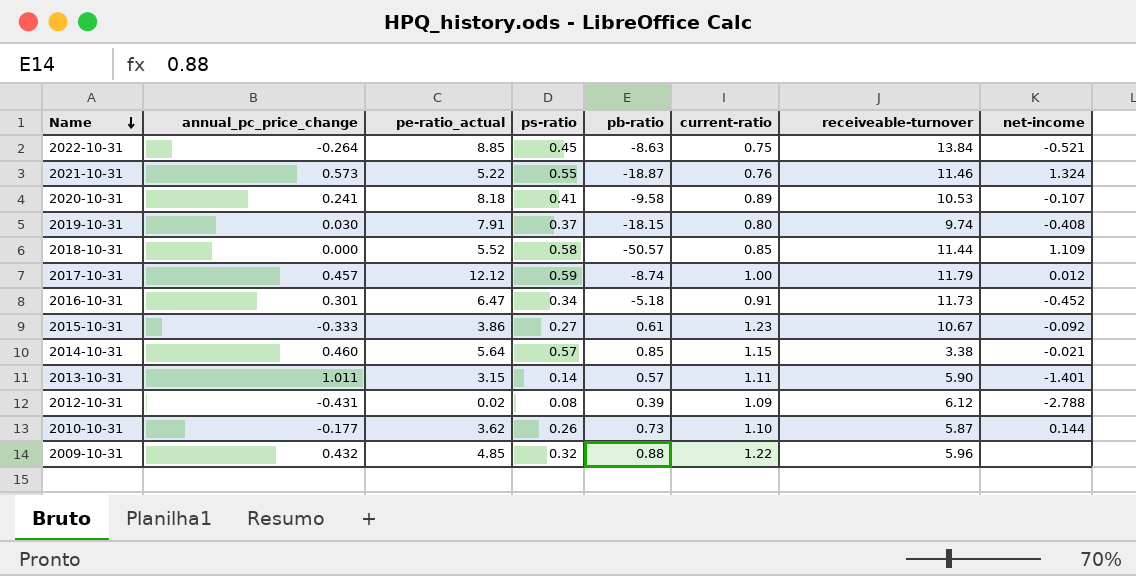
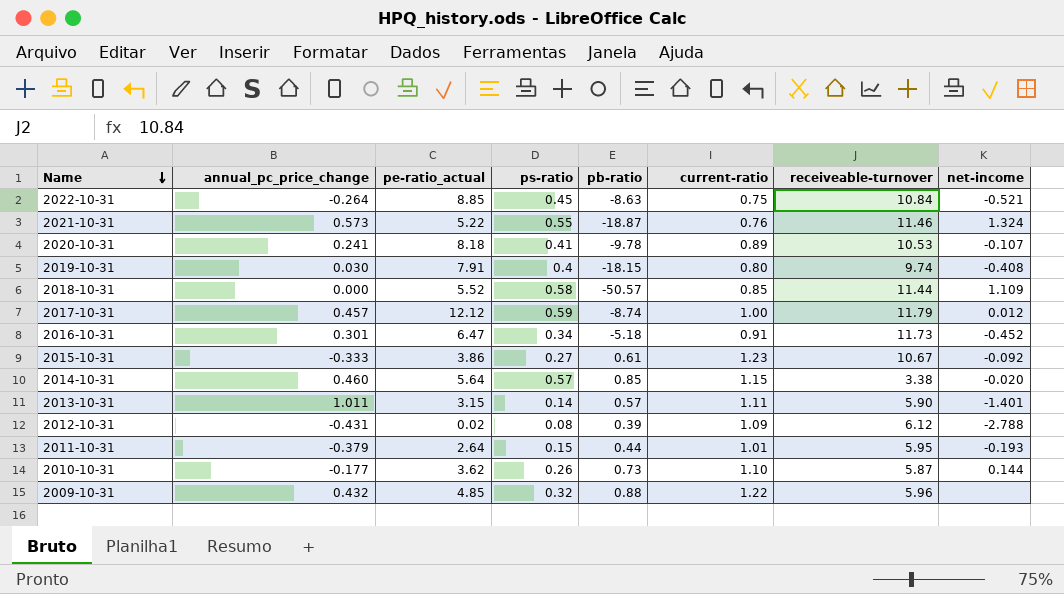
2022-10-31 | receiveable-turnover: 13.84 -> 10.84
2020-10-31 | pb-ratio: -9.58 -> -9.78
2019-10-31 | ps-ratio: 0.37 -> 0.4
2014-10-31 | net-income: -0.021 -> -0.020
row 2011-10-31: none -> -0.379 | 2.64 | 0.15 | 0.44 | 1.01 | 5.95 | -0.193

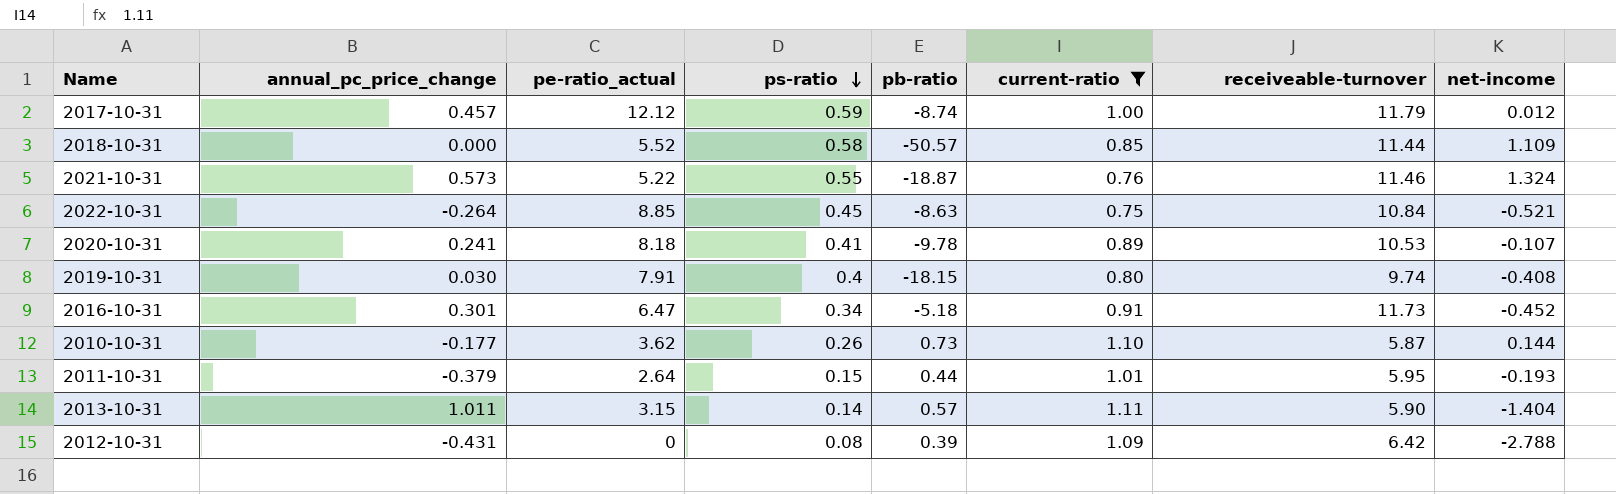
filter: none -> current-ratio <= 1.11
row order: Name descending -> ps-ratio descending
2013-10-31 | net-income: -1.401 -> -1.404
2012-10-31 | pe-ratio_actual: 0.02 -> 0
2012-10-31 | receiveable-turnover: 6.12 -> 6.42

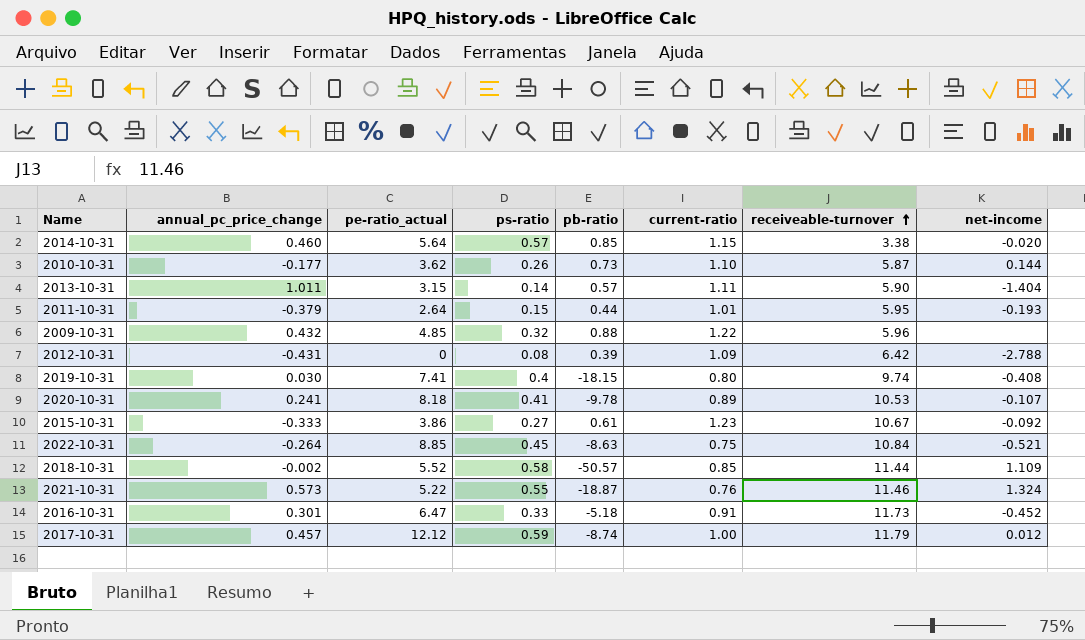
filter: current-ratio <= 1.11 -> none
row order: ps-ratio descending -> receiveable-turnover ascending
2019-10-31 | pe-ratio_actual: 7.91 -> 7.41
2018-10-31 | annual_pc_price_change: 0.000 -> -0.002
2016-10-31 | ps-ratio: 0.34 -> 0.33

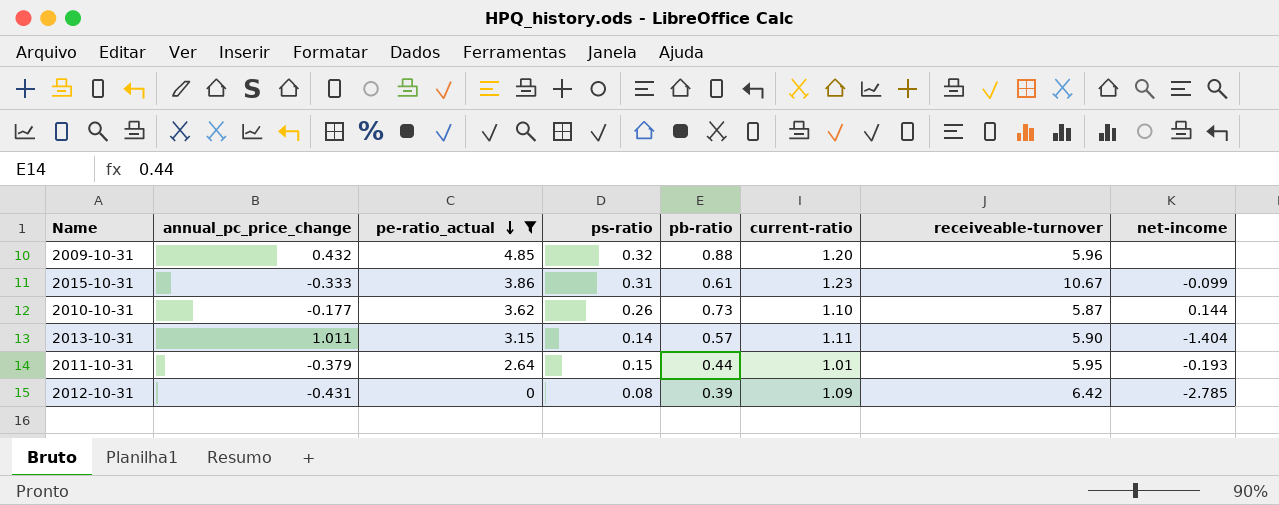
filter: none -> pe-ratio_actual <= 4.85
row order: receiveable-turnover ascending -> pe-ratio_actual descending
2009-10-31 | current-ratio: 1.22 -> 1.20
2015-10-31 | ps-ratio: 0.27 -> 0.31
2015-10-31 | net-income: -0.092 -> -0.099
2012-10-31 | net-income: -2.788 -> -2.785

